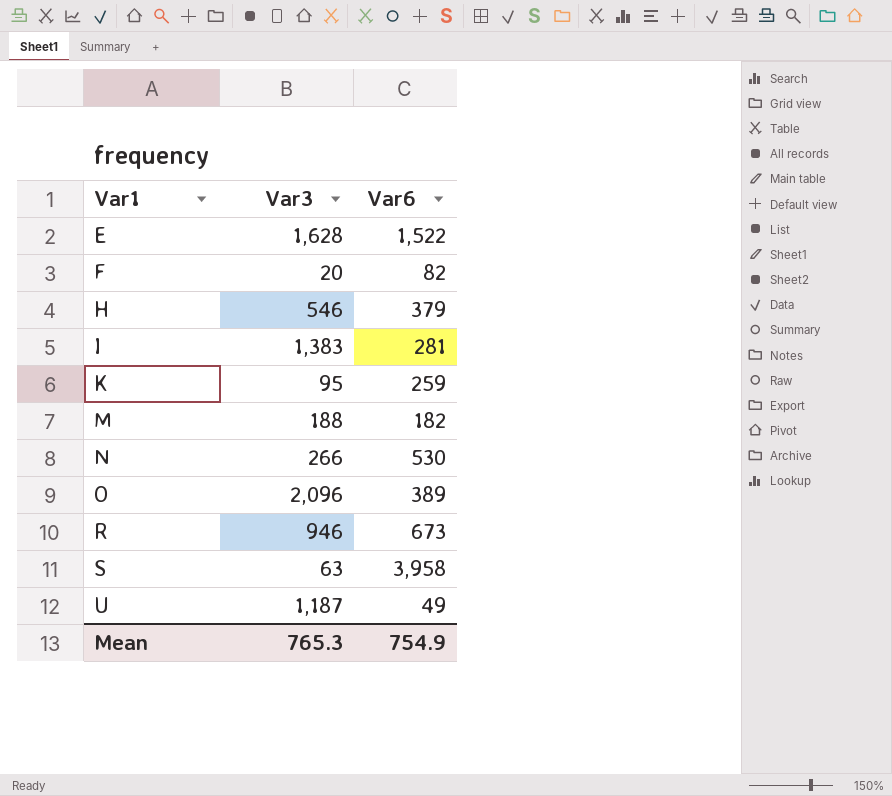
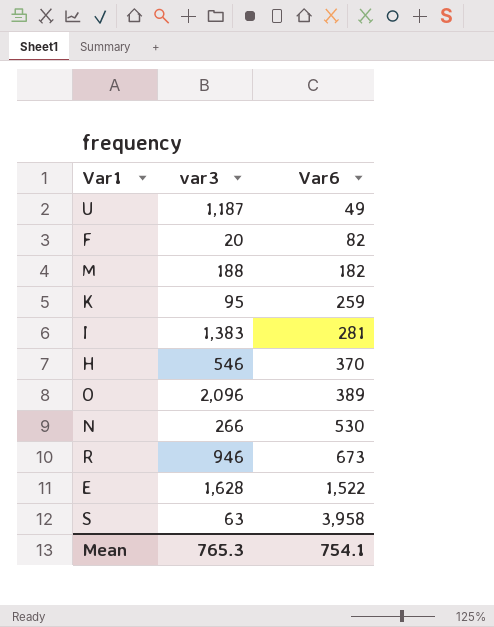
row order: Var1 ascending -> Var6 ascending
column name: Var3 -> var3
H | Var6: 379 -> 370
Mean | Var6: 754.9 -> 754.1

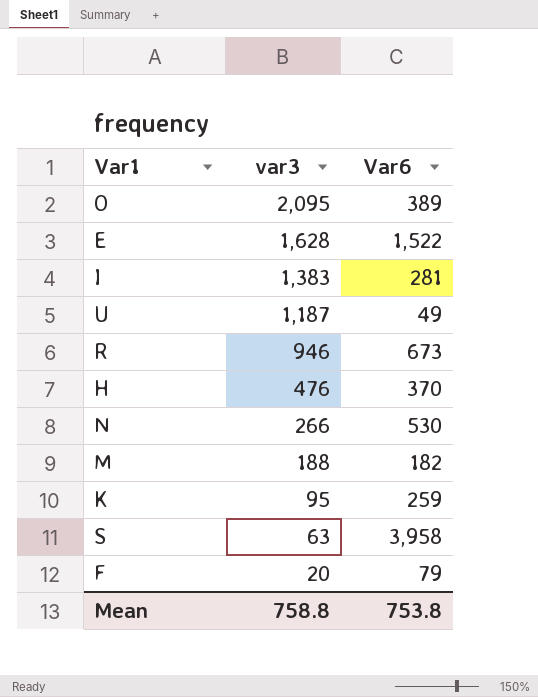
row order: Var6 ascending -> var3 descending
O | var3: 2,096 -> 2,095
H | var3: 546 -> 476
F | Var6: 82 -> 79
Mean | var3: 765.3 -> 758.8
Mean | Var6: 754.1 -> 753.8

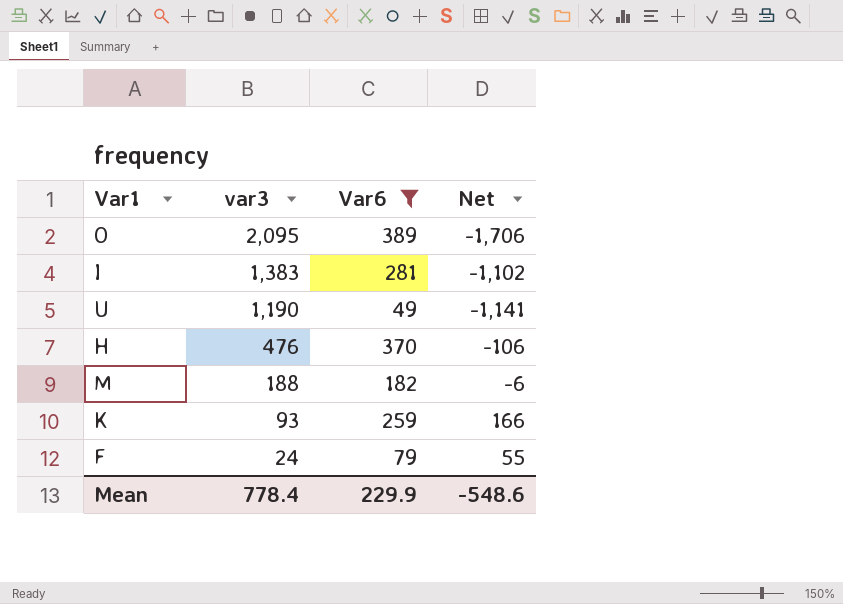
filter: none -> Var6 <= 389
column Net | formula: none -> [Var6] - [var3]
U | var3: 1,187 -> 1,190
K | var3: 95 -> 93
F | var3: 20 -> 24
Mean | var3: 758.8 -> 778.4
Mean | Var6: 753.8 -> 229.9

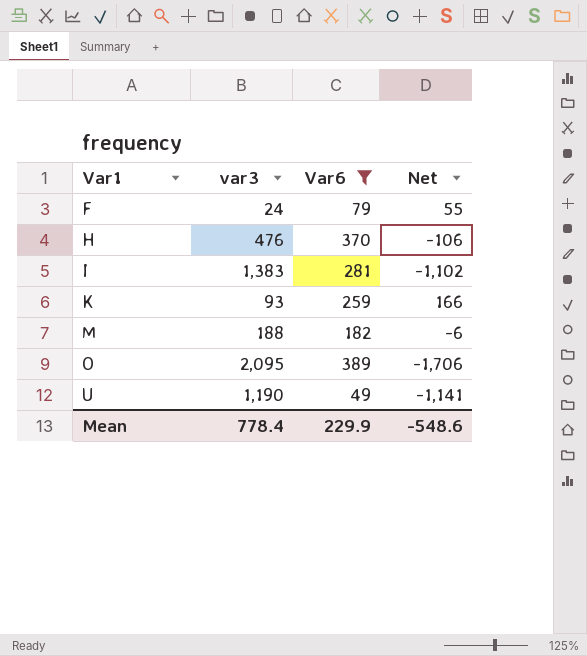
row order: var3 descending -> Var1 ascending

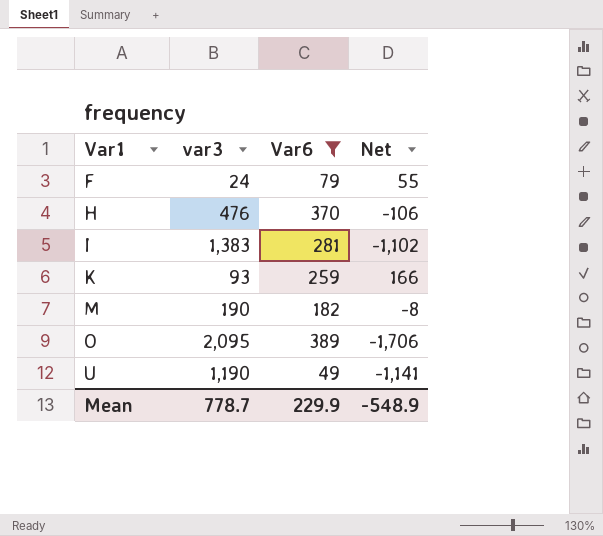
M | var3: 188 -> 190
M | Net: -6 -> -8
Mean | var3: 778.4 -> 778.7
Mean | Net: -548.6 -> -548.9

